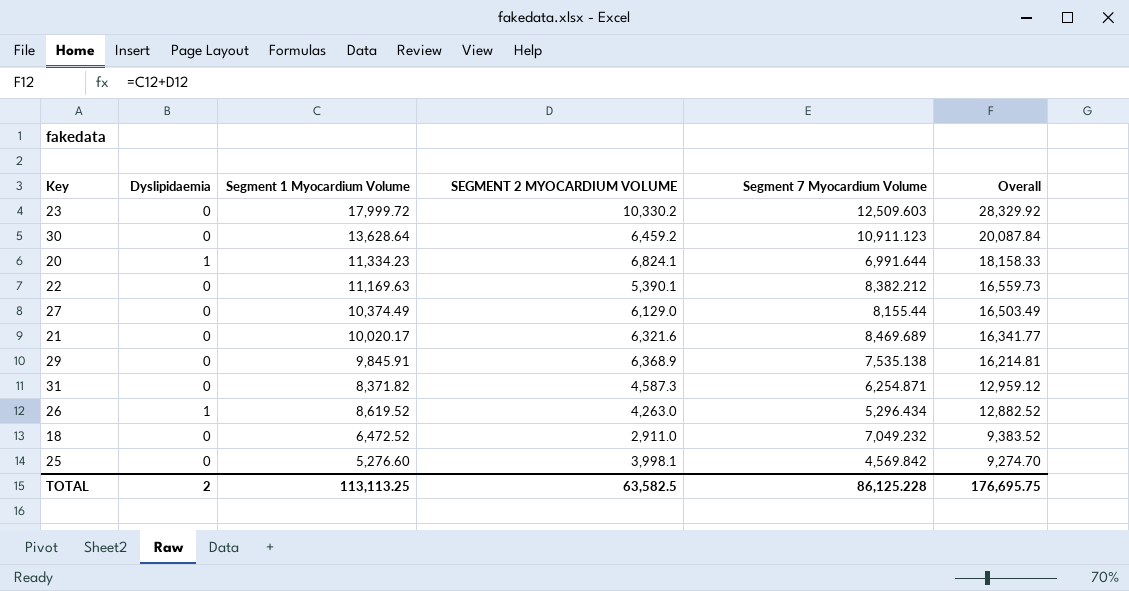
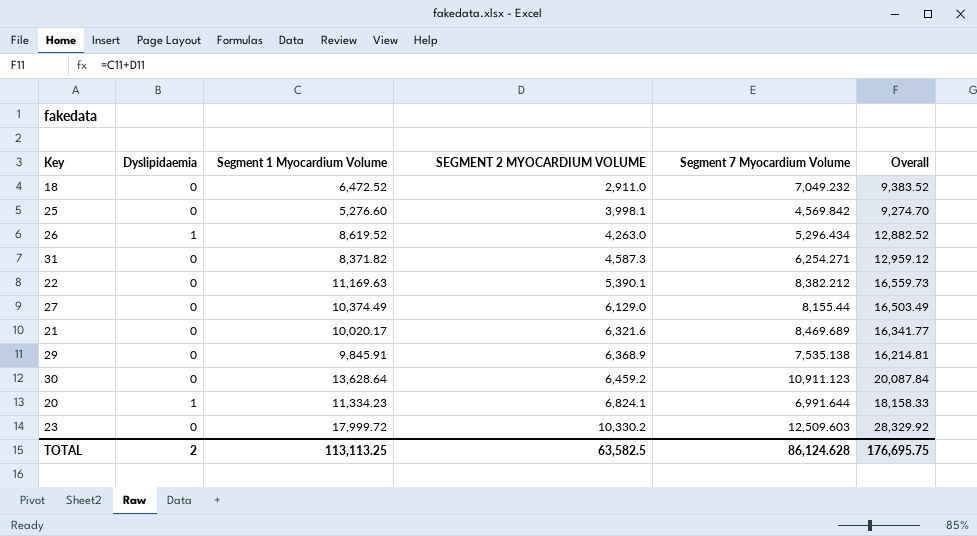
row order: Overall descending -> SEGMENT 2 MYOCARDIUM VOLUME ascending
31 | Segment 7 Myocardium Volume: 6,254.871 -> 6,254.271
TOTAL | Segment 7 Myocardium Volume: 86,125.228 -> 86,124.628

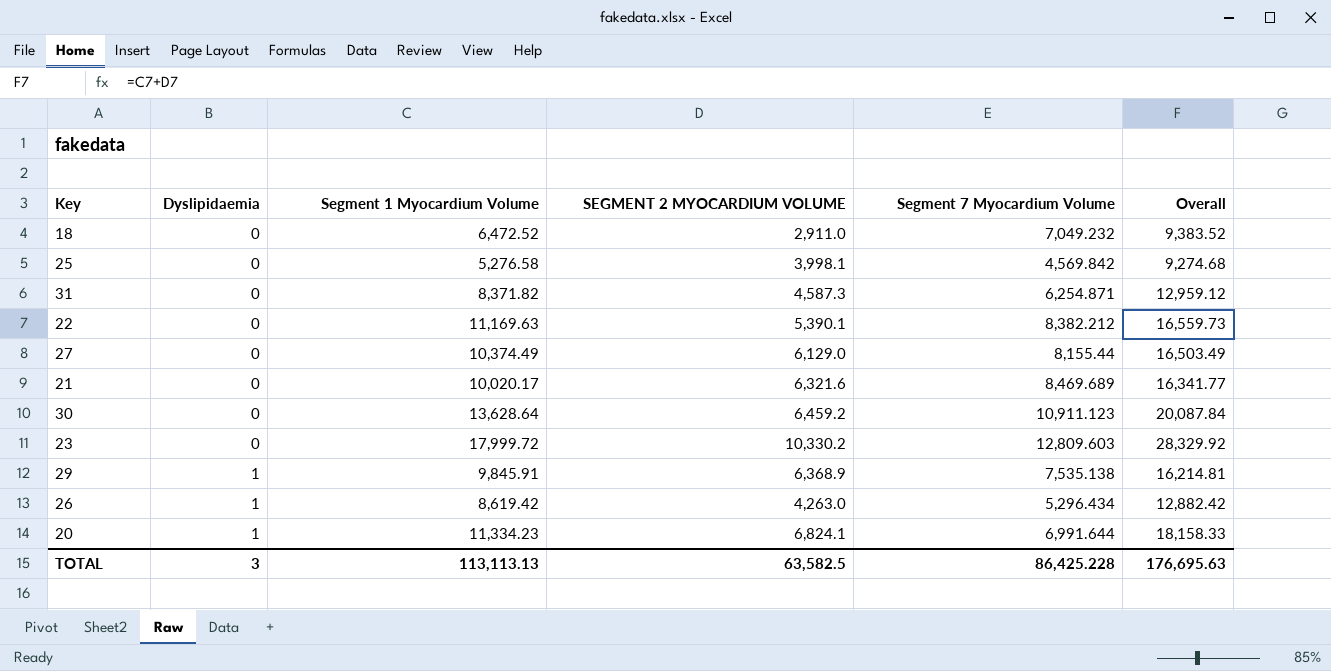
row order: SEGMENT 2 MYOCARDIUM VOLUME ascending -> Dyslipidaemia ascending
25 | Segment 1 Myocardium Volume: 5,276.60 -> 5,276.58
25 | Overall: 9,274.70 -> 9,274.68
31 | Segment 7 Myocardium Volume: 6,254.271 -> 6,254.871
23 | Segment 7 Myocardium Volume: 12,509.603 -> 12,809.603
29 | Dyslipidaemia: 0 -> 1
26 | Segment 1 Myocardium Volume: 8,619.52 -> 8,619.42
26 | Overall: 12,882.52 -> 12,882.42
TOTAL | Dyslipidaemia: 2 -> 3
TOTAL | Segment 1 Myocardium Volume: 113,113.25 -> 113,113.13
TOTAL | Segment 7 Myocardium Volume: 86,124.628 -> 86,425.228
TOTAL | Overall: 176,695.75 -> 176,695.63

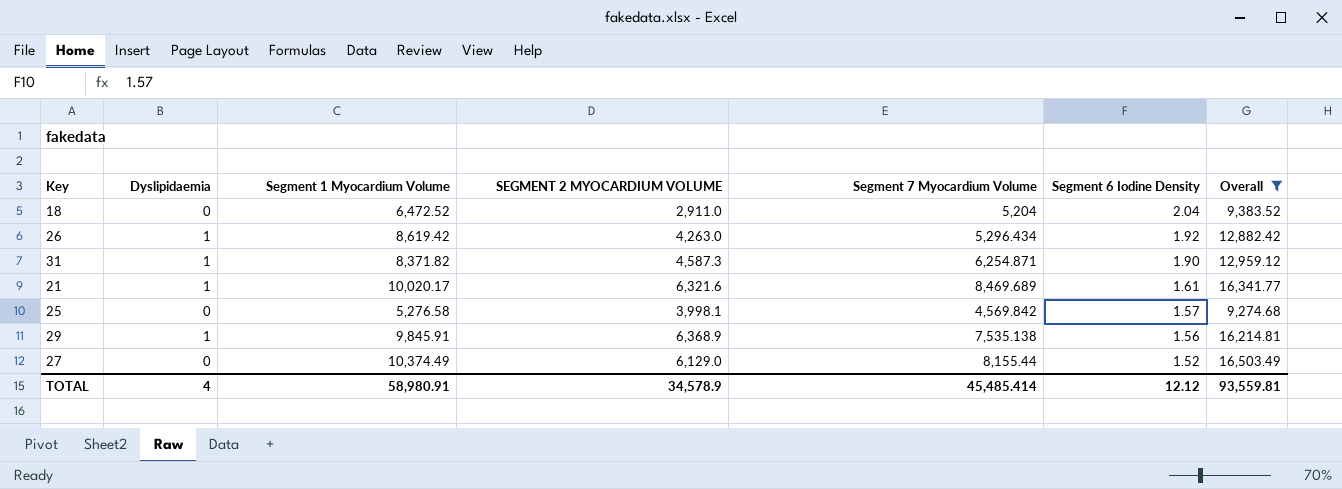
filter: none -> Overall <= 16,503.49
row order: Dyslipidaemia ascending -> Segment 6 Iodine Density descending
column Segment 6 Iodine Density | position: none -> 6
18 | Segment 7 Myocardium Volume: 7,049.232 -> 5,204
31 | Dyslipidaemia: 0 -> 1
21 | Dyslipidaemia: 0 -> 1
TOTAL | Dyslipidaemia: 3 -> 4
TOTAL | Segment 1 Myocardium Volume: 113,113.13 -> 58,980.91
TOTAL | SEGMENT 2 MYOCARDIUM VOLUME: 63,582.5 -> 34,578.9
TOTAL | Segment 7 Myocardium Volume: 86,425.228 -> 45,485.414
TOTAL | Overall: 176,695.63 -> 93,559.81

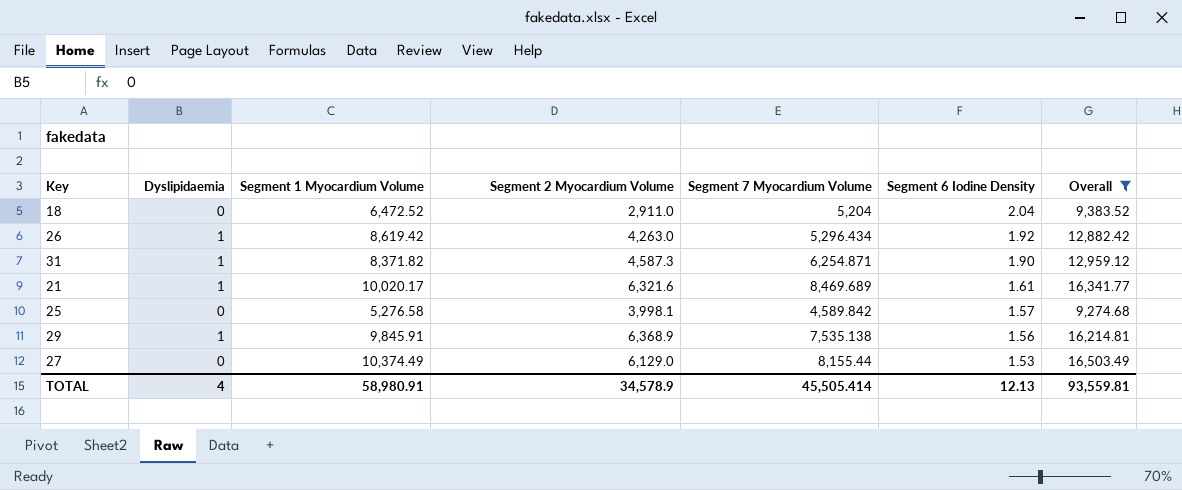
column name: SEGMENT 2 MYOCARDIUM VOLUME -> Segment 2 Myocardium Volume
25 | Segment 7 Myocardium Volume: 4,569.842 -> 4,589.842
27 | Segment 6 Iodine Density: 1.52 -> 1.53
TOTAL | Segment 7 Myocardium Volume: 45,485.414 -> 45,505.414
TOTAL | Segment 6 Iodine Density: 12.12 -> 12.13

